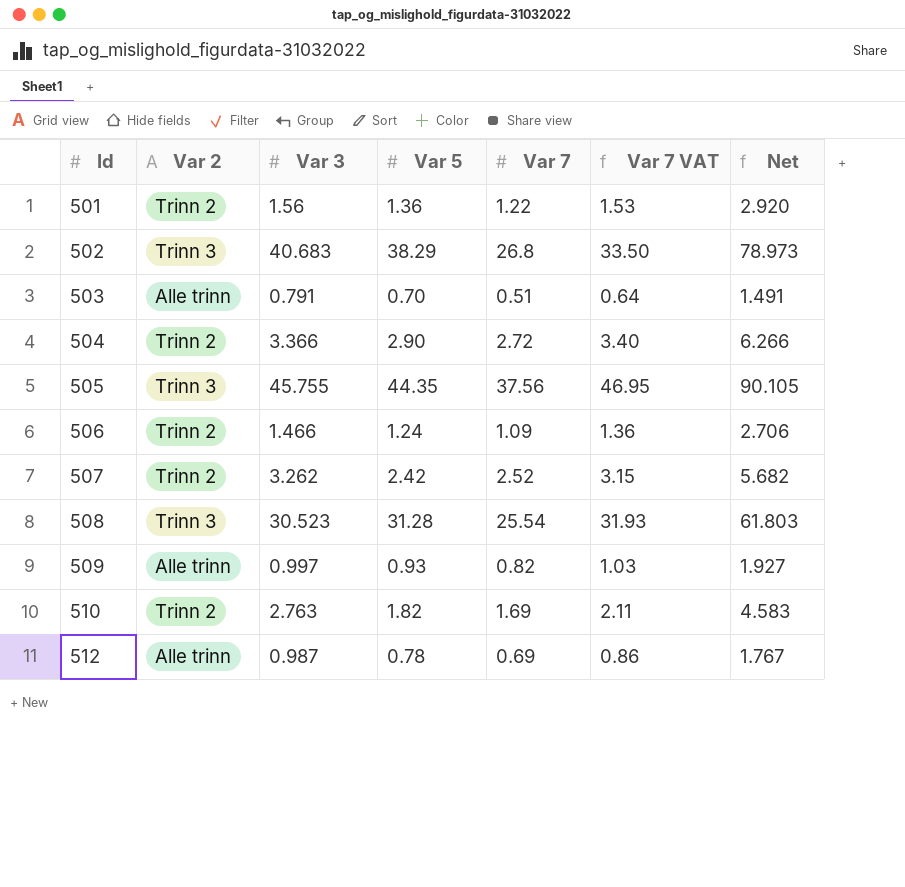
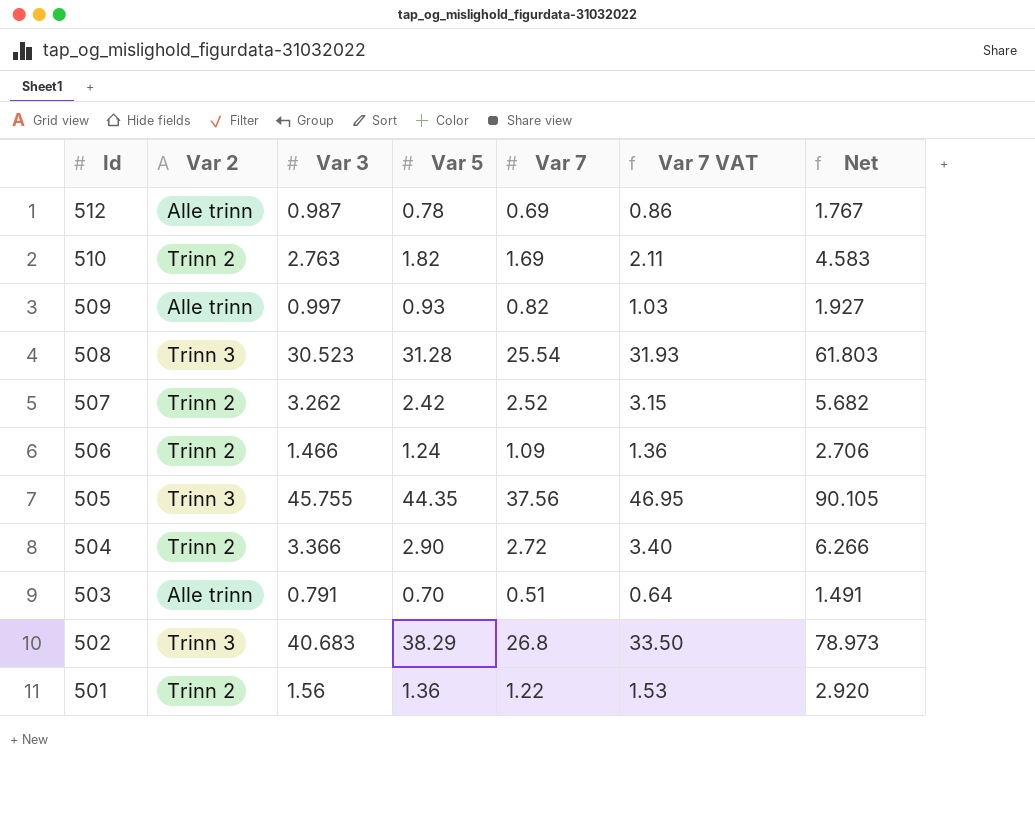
row order: Id ascending -> Id descending

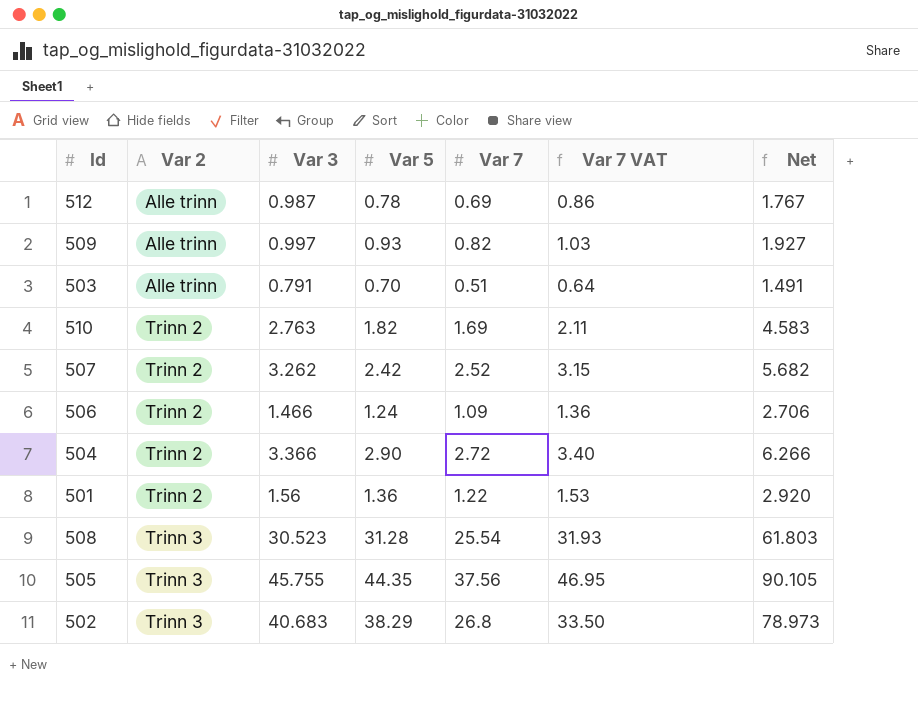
row order: Id descending -> Var 2 ascending

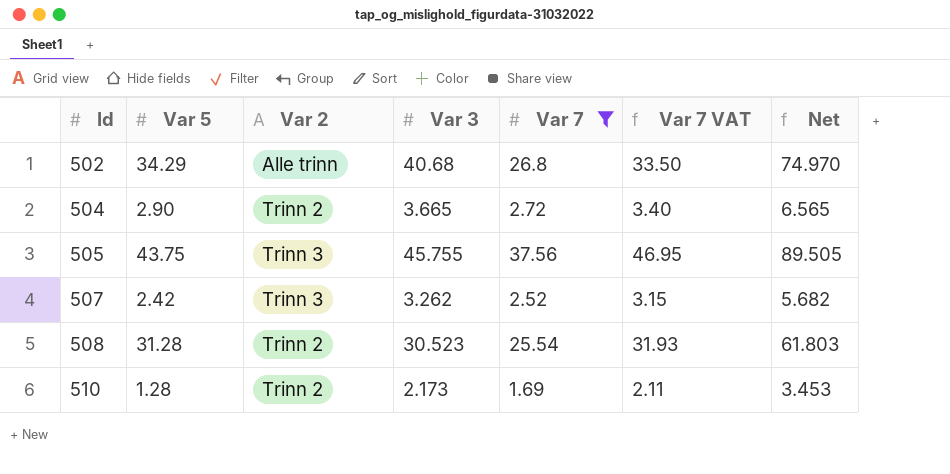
filter: none -> Var 7 >= 1.69
row order: Var 2 ascending -> Id ascending
column Var 5 | position: 4 -> 2
502 | Var 5: 38.29 -> 34.29
502 | Var 2: Trinn 3 -> Alle trinn
502 | Var 3: 40.683 -> 40.68
502 | Net: 78.973 -> 74.970
504 | Var 3: 3.366 -> 3.665
504 | Net: 6.266 -> 6.565
505 | Var 5: 44.35 -> 43.75
505 | Net: 90.105 -> 89.505
507 | Var 2: Trinn 2 -> Trinn 3
508 | Var 2: Trinn 3 -> Trinn 2
510 | Var 5: 1.82 -> 1.28
510 | Var 3: 2.763 -> 2.173
510 | Net: 4.583 -> 3.453

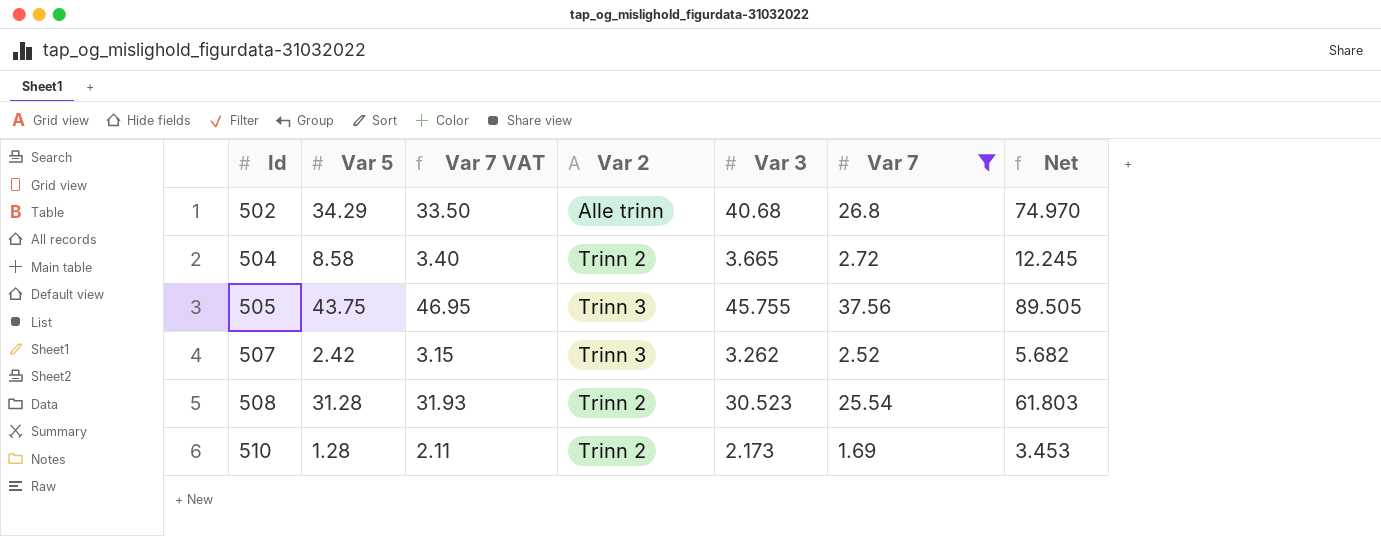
column Var 7 VAT | position: 6 -> 3
504 | Var 5: 2.90 -> 8.58
504 | Net: 6.565 -> 12.245

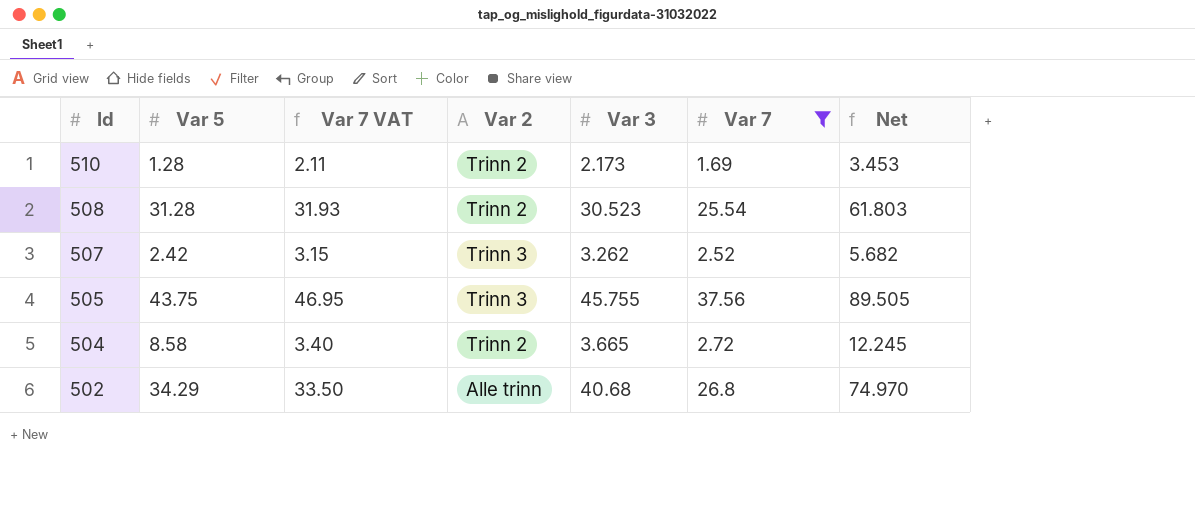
row order: Id ascending -> Id descending

